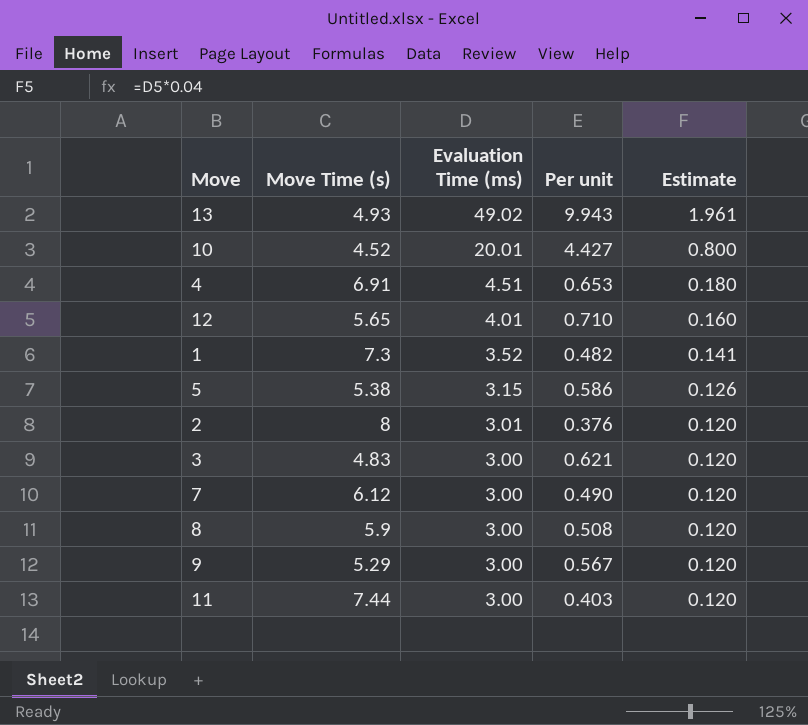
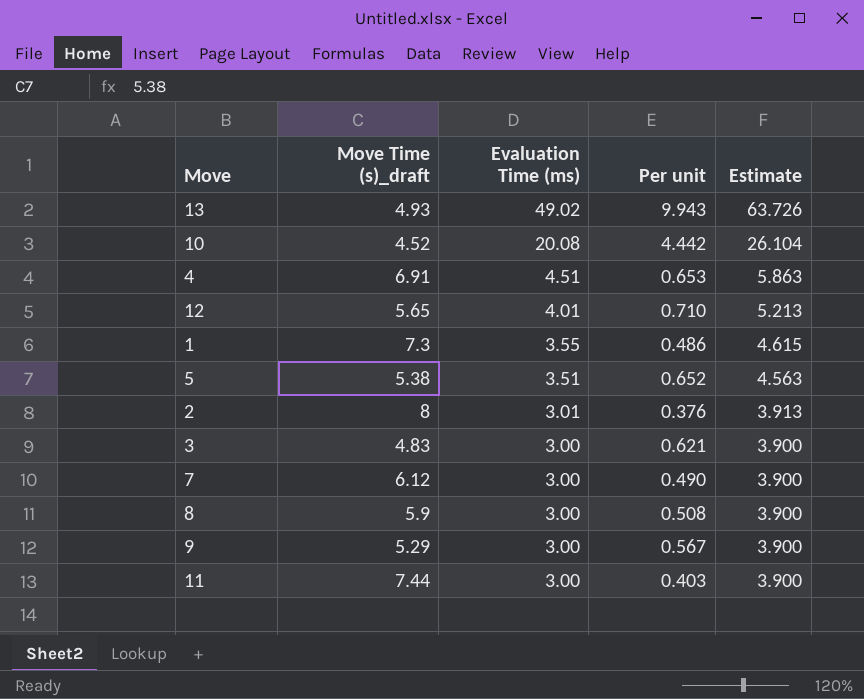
column name: Move Time (s) -> Move Time (s)_draft
column Estimate | formula: [Evaluation Time (ms)] * 0.04 -> [Evaluation Time (ms)] * 1.3
10 | Evaluation Time (ms): 20.01 -> 20.08
10 | Per unit: 4.427 -> 4.442
1 | Evaluation Time (ms): 3.52 -> 3.55
1 | Per unit: 0.482 -> 0.486
5 | Evaluation Time (ms): 3.15 -> 3.51
5 | Per unit: 0.586 -> 0.652

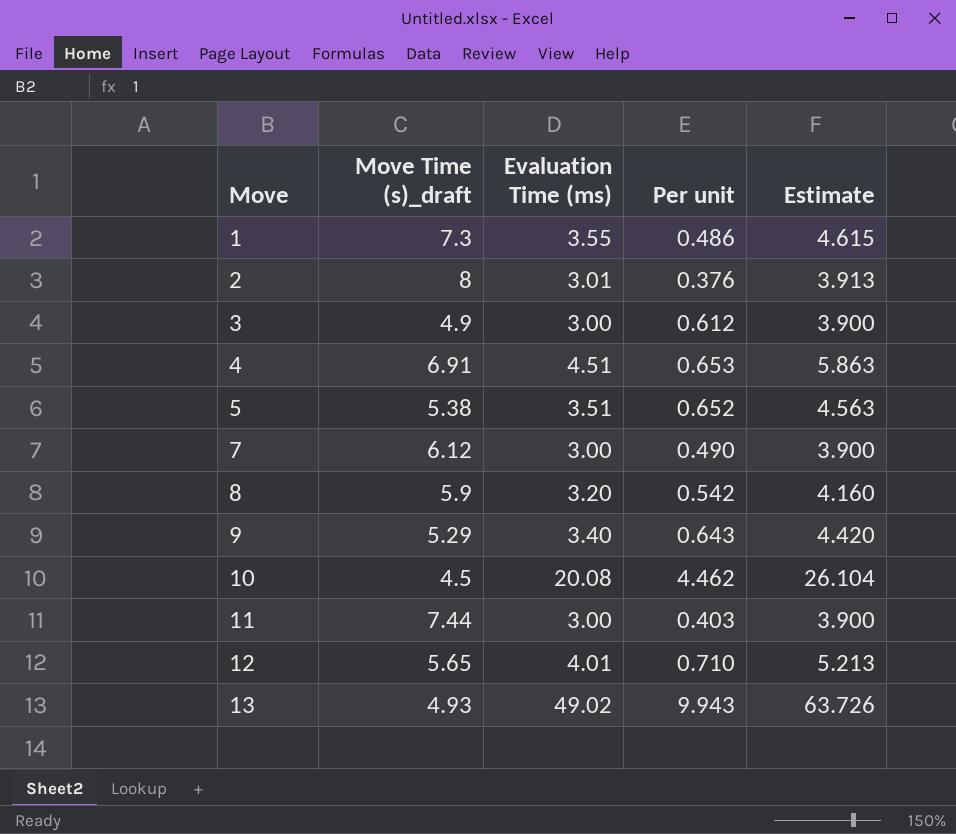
row order: Evaluation Time (ms) descending -> Move ascending
3 | Move Time (s)_draft: 4.83 -> 4.9
3 | Per unit: 0.621 -> 0.612
8 | Evaluation Time (ms): 3.00 -> 3.20
8 | Per unit: 0.508 -> 0.542
8 | Estimate: 3.900 -> 4.160
9 | Evaluation Time (ms): 3.00 -> 3.40
9 | Per unit: 0.567 -> 0.643
9 | Estimate: 3.900 -> 4.420
10 | Move Time (s)_draft: 4.52 -> 4.5
10 | Per unit: 4.442 -> 4.462

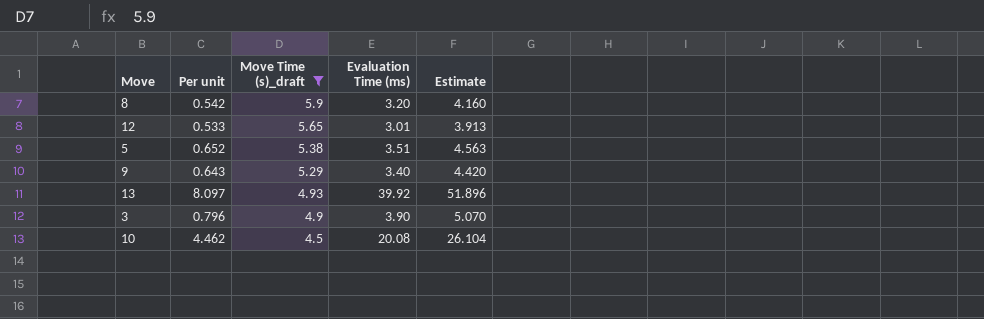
filter: none -> Move Time (s)_draft <= 5.9
row order: Move ascending -> Move Time (s)_draft descending
column Per unit | position: 4 -> 2
12 | Per unit: 0.710 -> 0.533
12 | Evaluation Time (ms): 4.01 -> 3.01
12 | Estimate: 5.213 -> 3.913
13 | Per unit: 9.943 -> 8.097
13 | Evaluation Time (ms): 49.02 -> 39.92
13 | Estimate: 63.726 -> 51.896
3 | Per unit: 0.612 -> 0.796
3 | Evaluation Time (ms): 3.00 -> 3.90
3 | Estimate: 3.900 -> 5.070

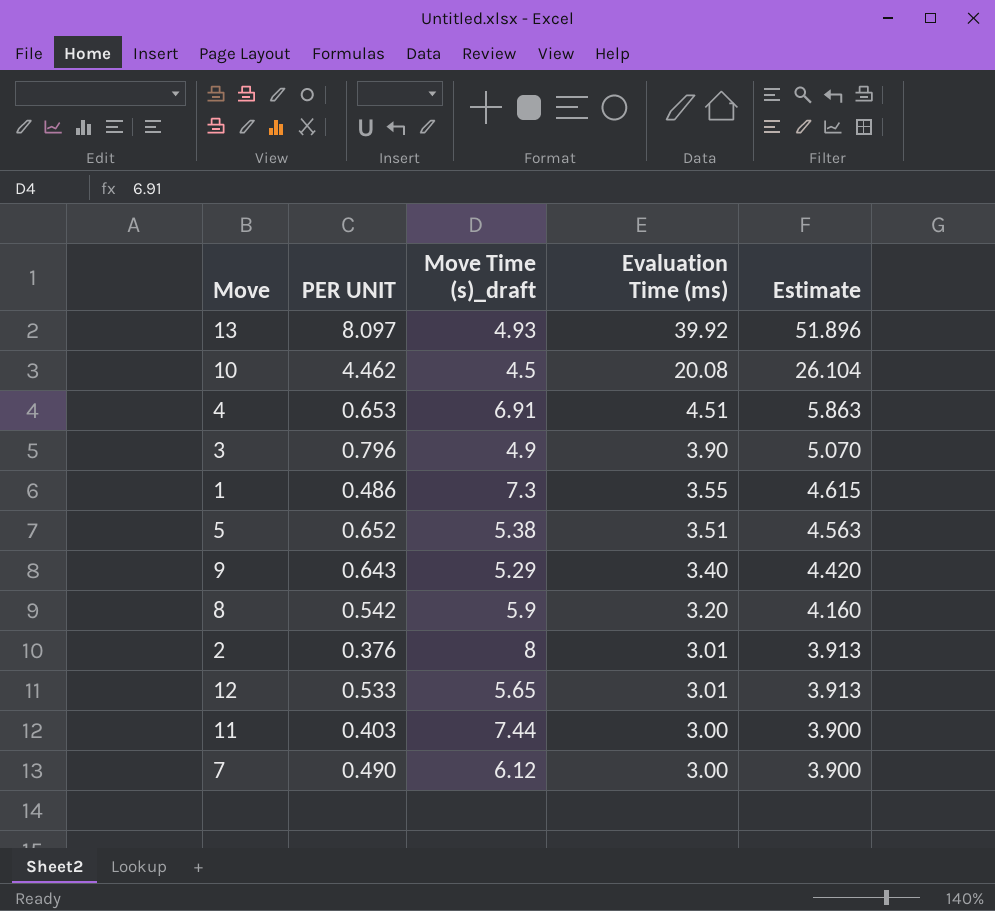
filter: Move Time (s)_draft <= 5.9 -> none
row order: Move Time (s)_draft descending -> Evaluation Time (ms) descending
column name: Per unit -> PER UNIT

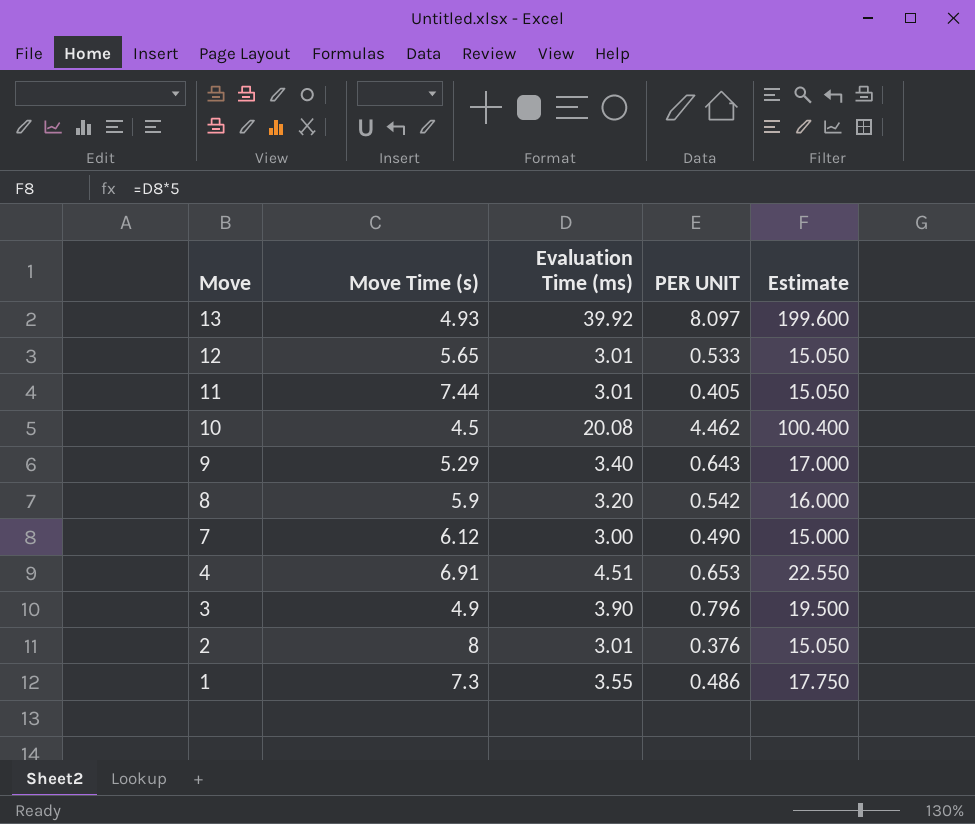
row order: Evaluation Time (ms) descending -> Move descending
column name: Move Time (s)_draft -> Move Time (s)
column PER UNIT | position: 2 -> 4
column Estimate | formula: [Evaluation Time (ms)] * 1.3 -> [Evaluation Time (ms)] * 5
row 5: 0.652 | 5.38 | 3.51 | 4.563 -> none
11 | Evaluation Time (ms): 3.00 -> 3.01
11 | PER UNIT: 0.403 -> 0.405

